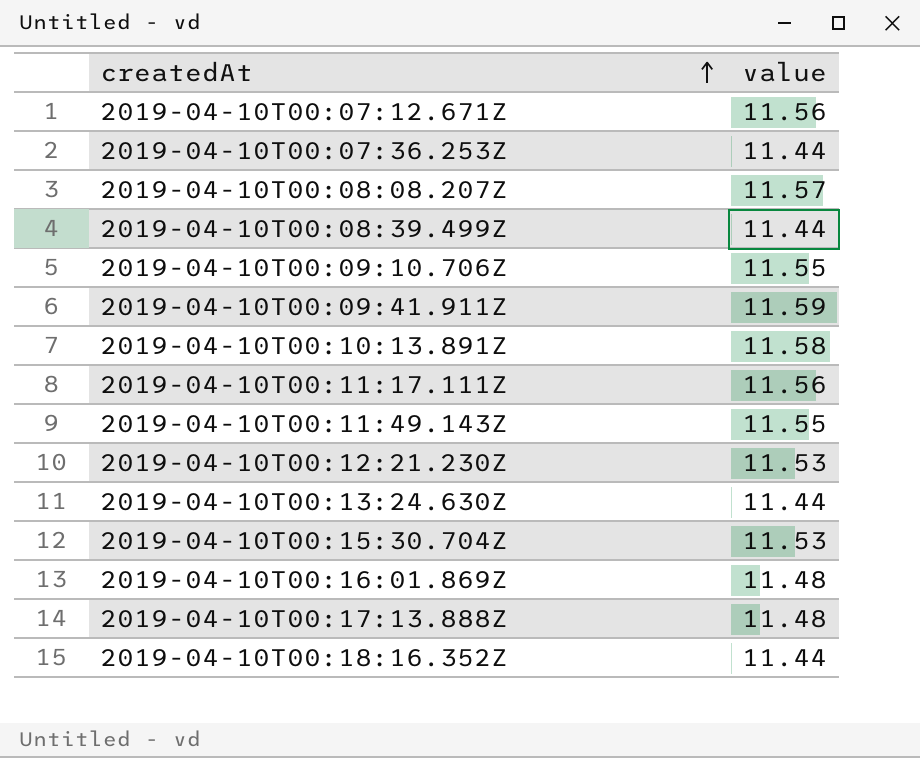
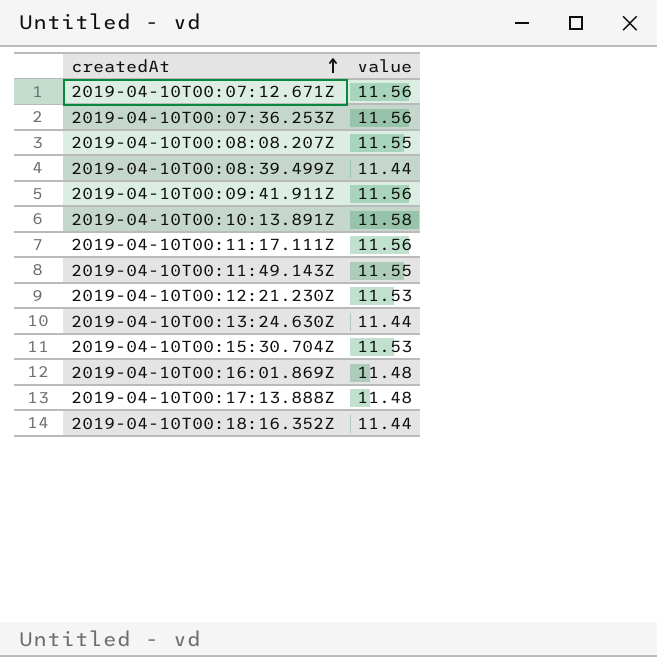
row 2019-04-10T00:09:10.706Z: 11.55 -> none
2019-04-10T00:07:36.253Z | value: 11.44 -> 11.56
2019-04-10T00:08:08.207Z | value: 11.57 -> 11.55
2019-04-10T00:09:41.911Z | value: 11.59 -> 11.56

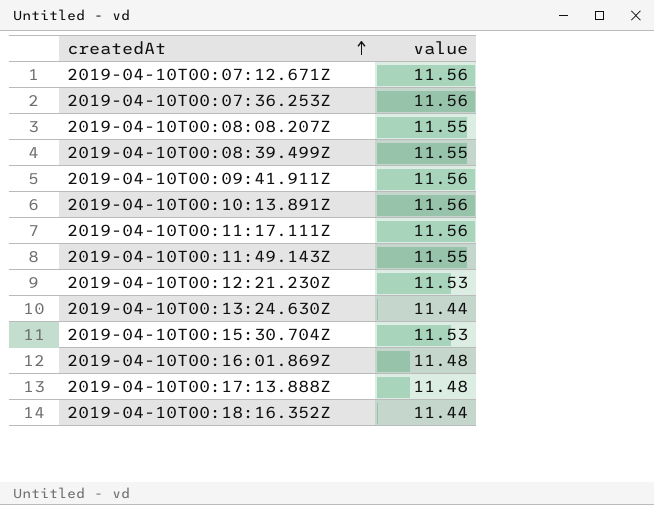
2019-04-10T00:08:39.499Z | value: 11.44 -> 11.55
2019-04-10T00:10:13.891Z | value: 11.58 -> 11.56

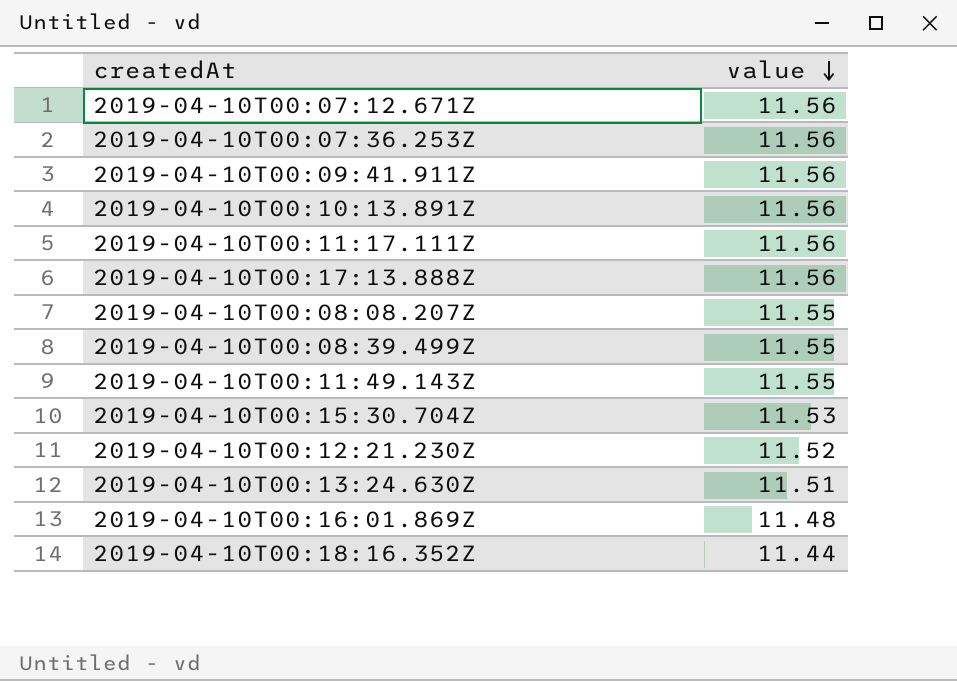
row order: createdAt ascending -> value descending
2019-04-10T00:17:13.888Z | value: 11.48 -> 11.56
2019-04-10T00:12:21.230Z | value: 11.53 -> 11.52
2019-04-10T00:13:24.630Z | value: 11.44 -> 11.51

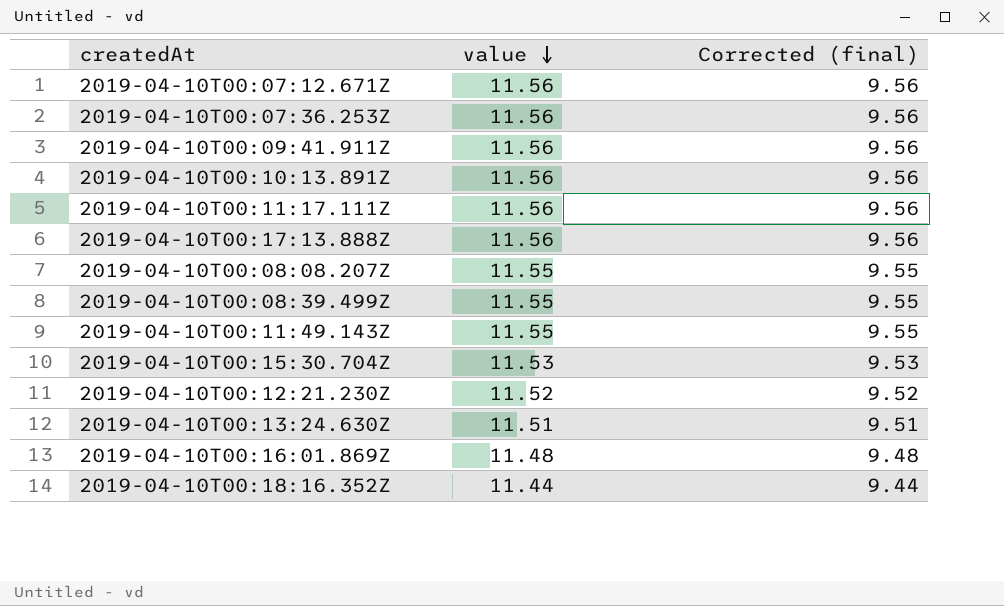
column Corrected (final) | formula: none -> [value] - 2

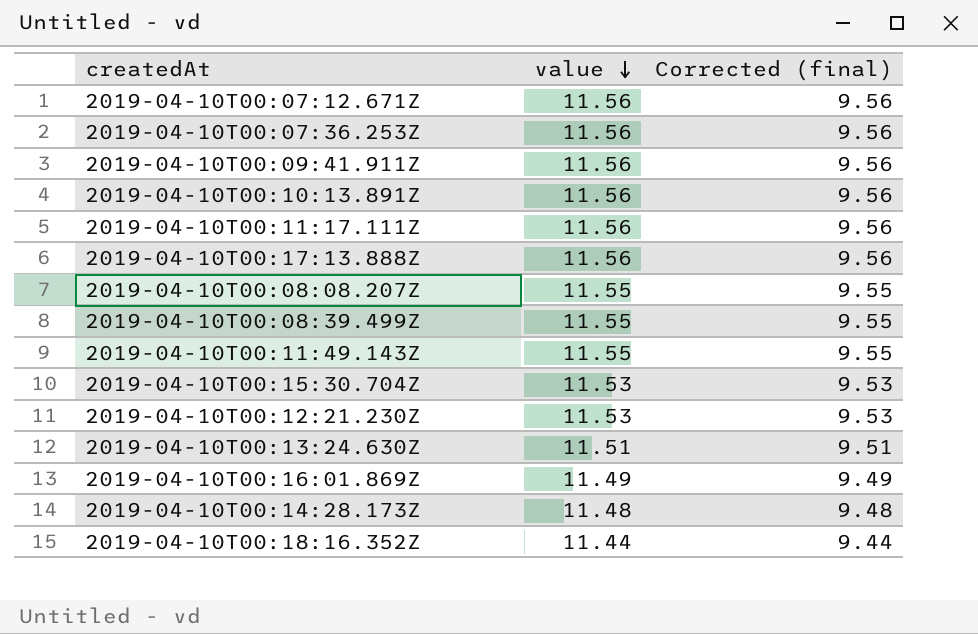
2019-04-10T00:12:21.230Z | value: 11.52 -> 11.53
2019-04-10T00:12:21.230Z | Corrected (final): 9.52 -> 9.53
2019-04-10T00:16:01.869Z | value: 11.48 -> 11.49
2019-04-10T00:16:01.869Z | Corrected (final): 9.48 -> 9.49
row 2019-04-10T00:14:28.173Z: none -> 11.48 | 9.48

